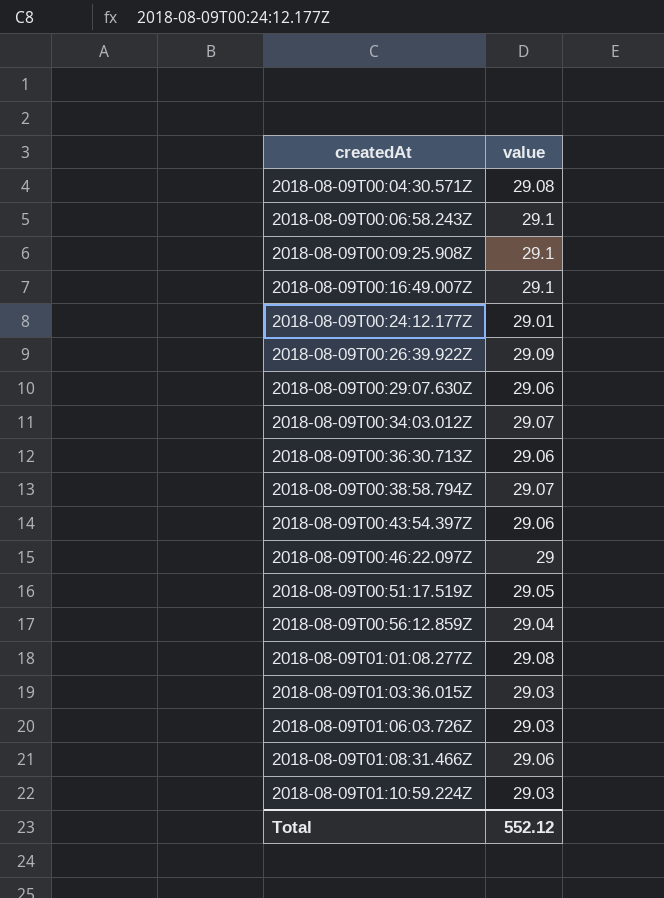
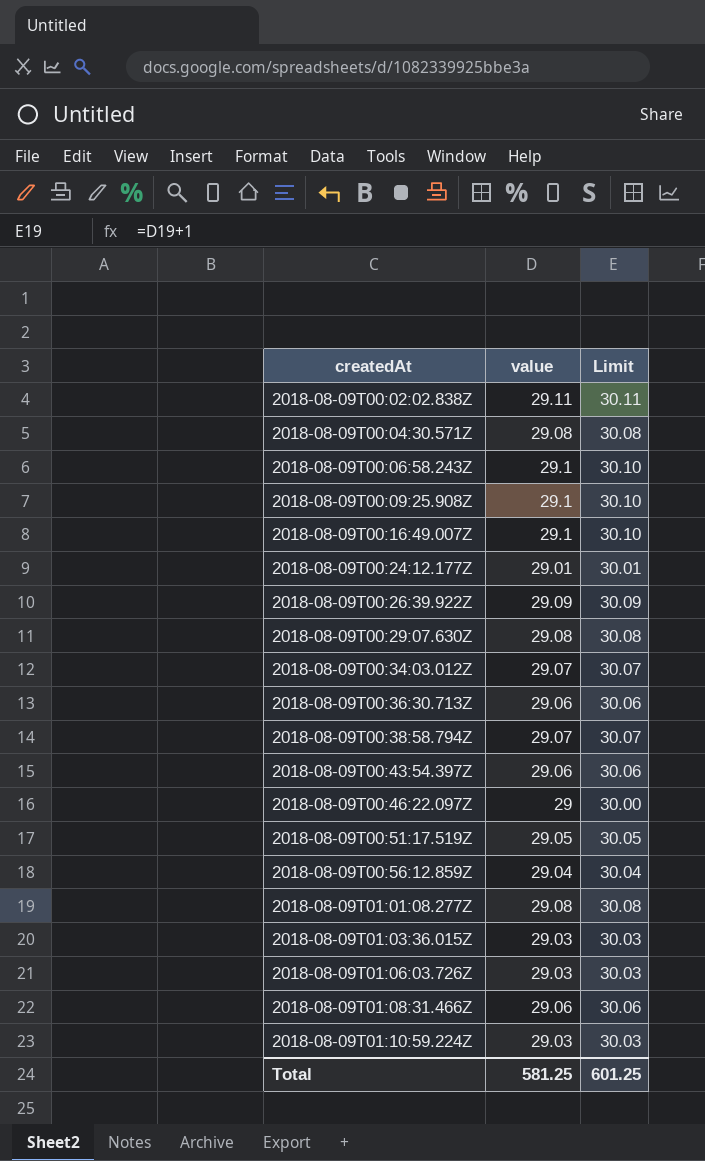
column Limit | formula: none -> [value] + 1
row 2018-08-09T00:02:02.838Z: none -> 29.11 | 30.11
2018-08-09T00:29:07.630Z | value: 29.06 -> 29.08
Total | value: 552.12 -> 581.25

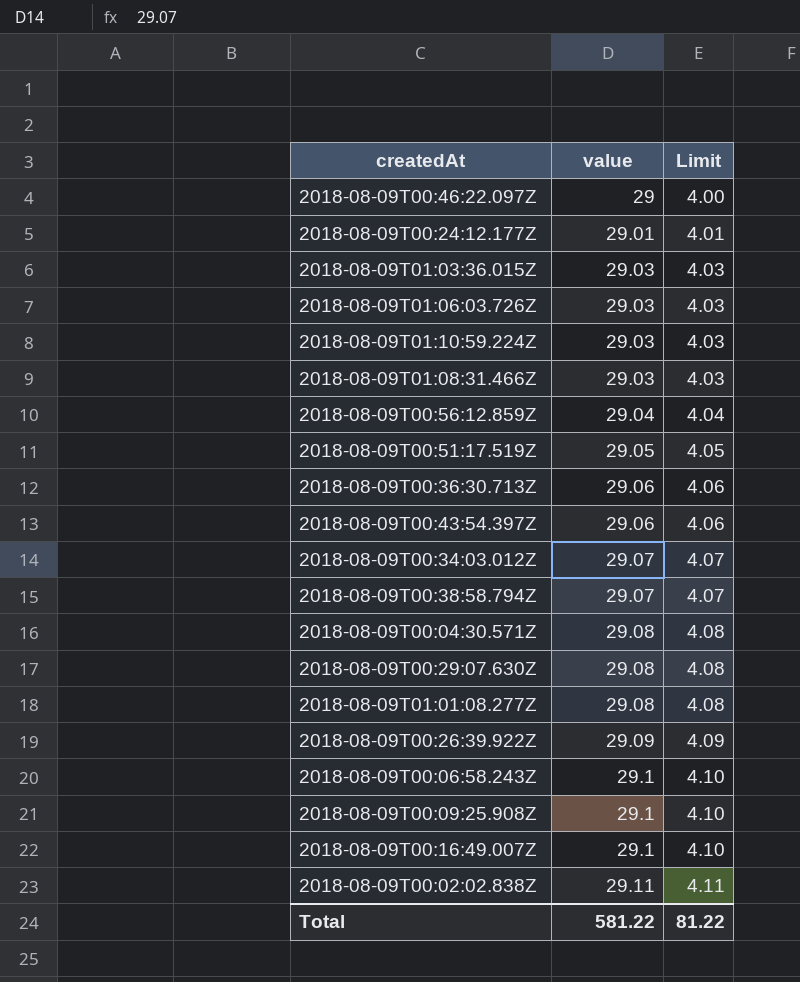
row order: createdAt ascending -> value ascending
column Limit | formula: [value] + 1 -> [value] - 25
2018-08-09T01:08:31.466Z | value: 29.06 -> 29.03
Total | value: 581.25 -> 581.22
Total | Limit: 601.25 -> 81.22

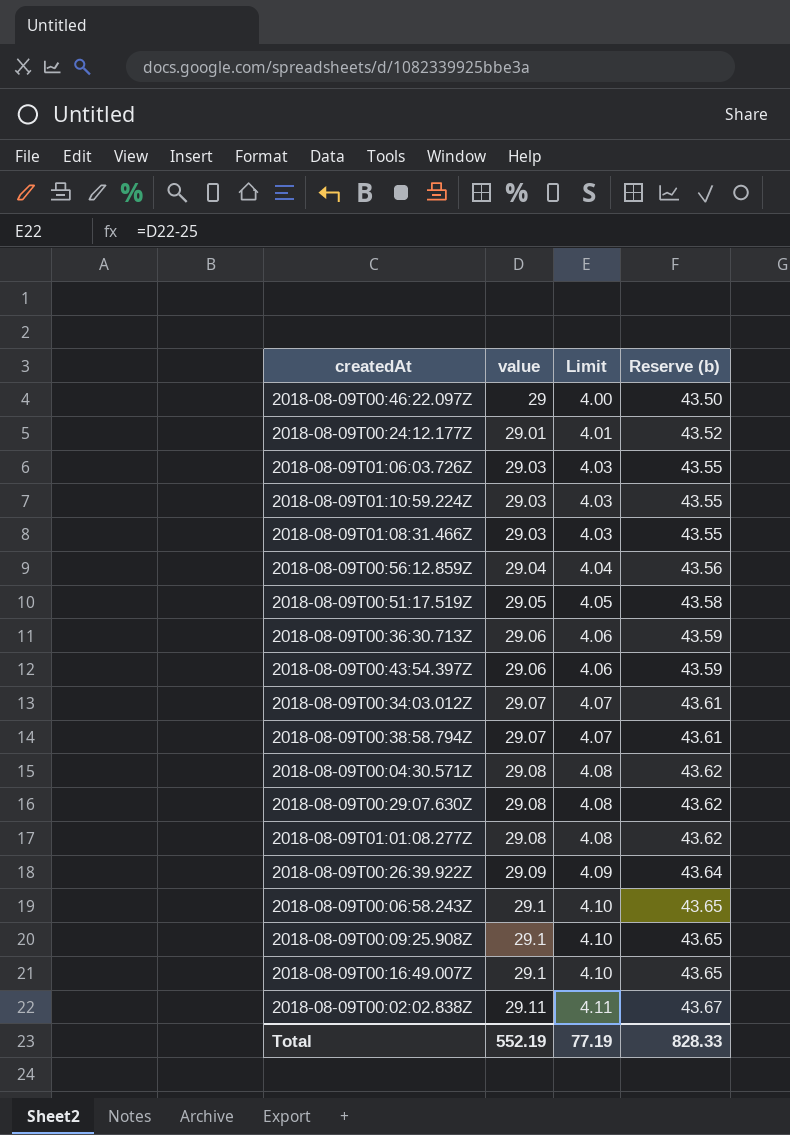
column Reserve (b) | formula: none -> [value] * 1.5
row 2018-08-09T01:03:36.015Z: 29.03 | 4.03 -> none
Total | value: 581.22 -> 552.19
Total | Limit: 81.22 -> 77.19

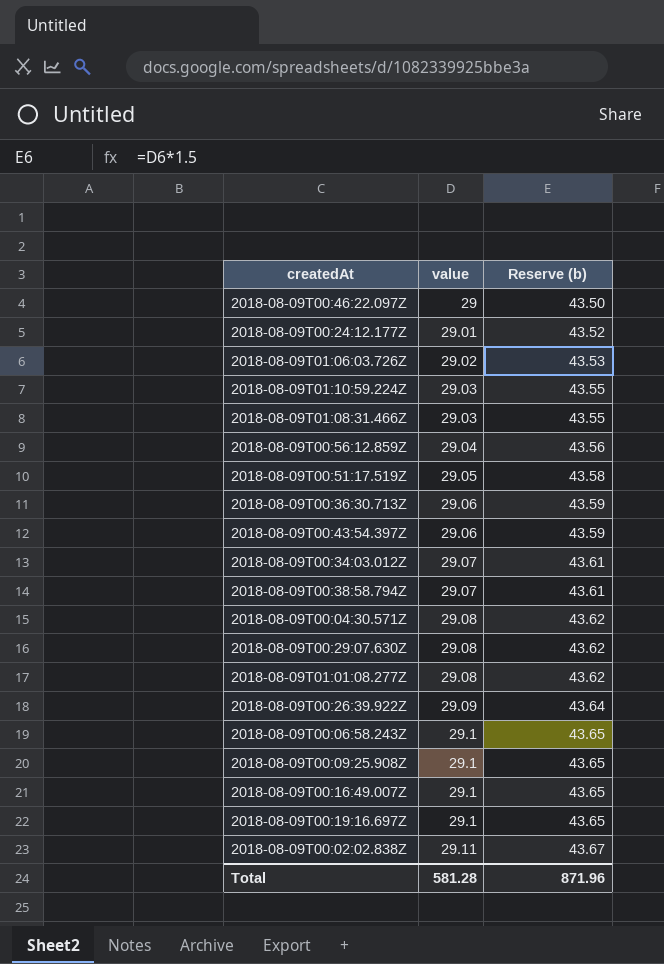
column Limit | formula: [value] - 25 -> none
2018-08-09T01:06:03.726Z | value: 29.03 -> 29.02
2018-08-09T01:06:03.726Z | Reserve (b): 43.55 -> 43.53
row 2018-08-09T00:19:16.697Z: none -> 29.1 | 43.65
Total | value: 552.19 -> 581.28
Total | Reserve (b): 828.33 -> 871.96

